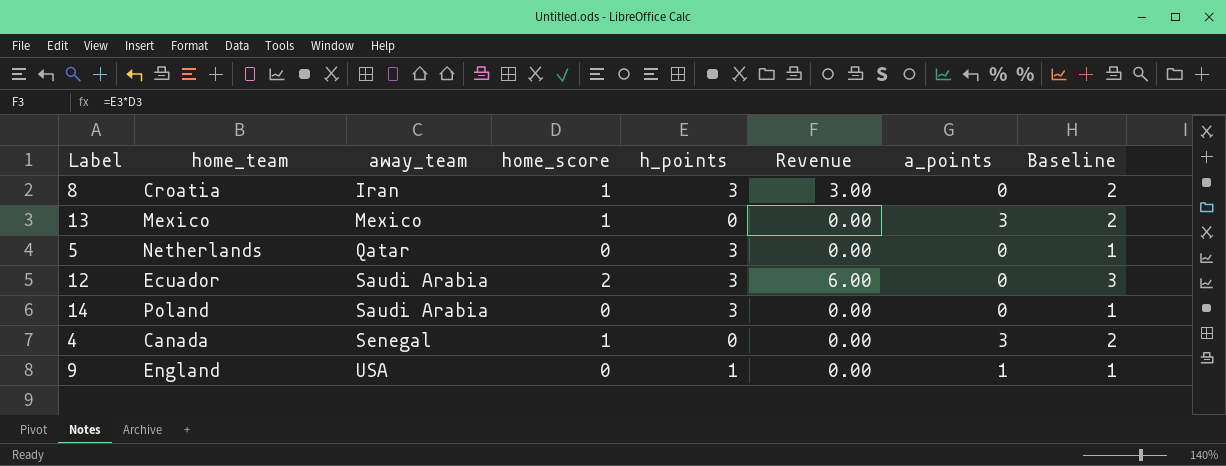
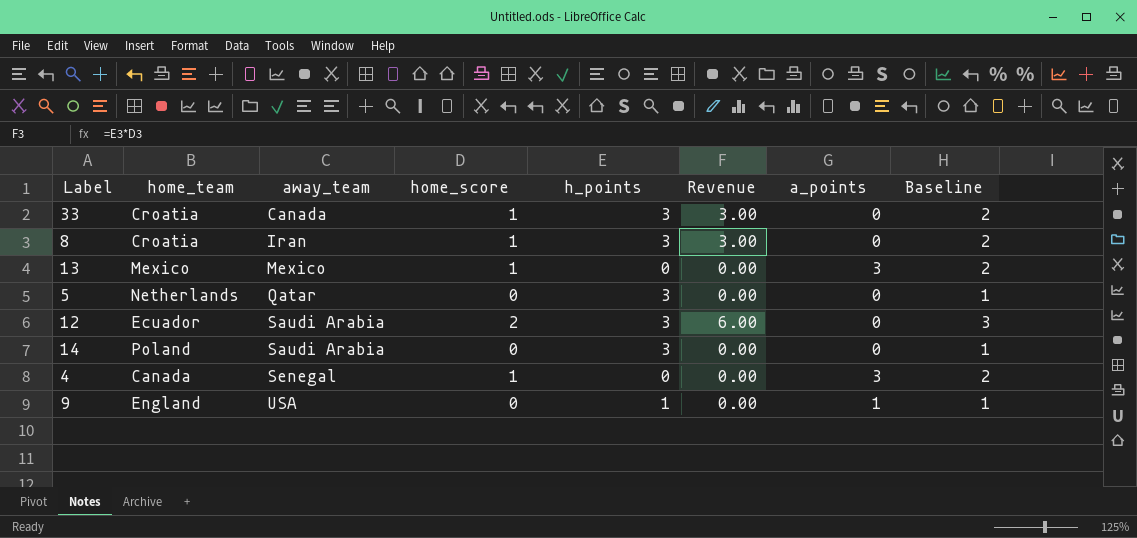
row 33: none -> Croatia | Canada | 1 | 3 | 3.00 | 0 | 2

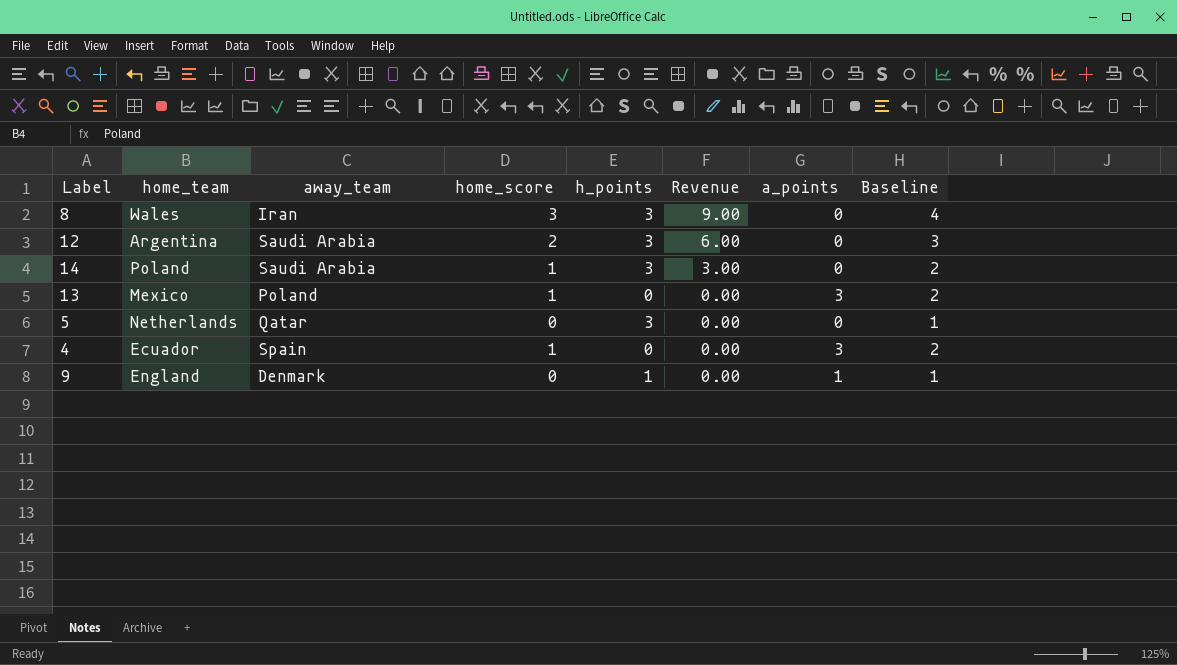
row order: away_team ascending -> Revenue descending
row 33: Croatia | Canada | 1 | 3 | 3.00 | 0 | 2 -> none
8 | home_team: Croatia -> Wales
8 | home_score: 1 -> 3
8 | Revenue: 3.00 -> 9.00
8 | Baseline: 2 -> 4
12 | home_team: Ecuador -> Argentina
14 | home_score: 0 -> 1
14 | Revenue: 0.00 -> 3.00
14 | Baseline: 1 -> 2
13 | away_team: Mexico -> Poland
4 | home_team: Canada -> Ecuador
4 | away_team: Senegal -> Spain
9 | away_team: USA -> Denmark

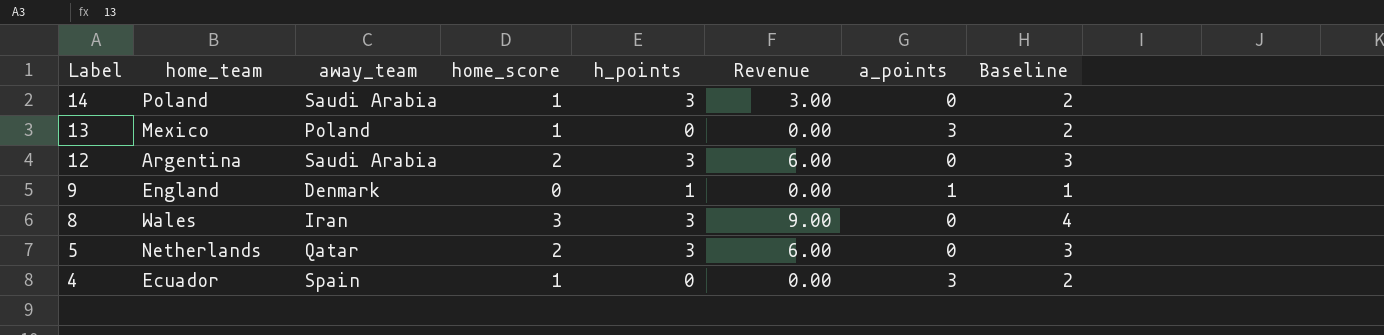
row order: Revenue descending -> Label descending
5 | home_score: 0 -> 2
5 | Revenue: 0.00 -> 6.00
5 | Baseline: 1 -> 3

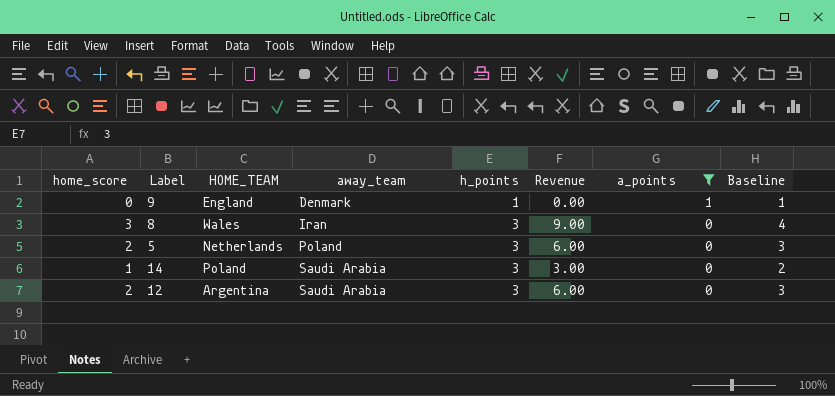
filter: none -> a_points != 3
row order: Label descending -> away_team ascending
column home_score | position: 4 -> 1
column name: home_team -> HOME_TEAM
5 | away_team: Qatar -> Poland

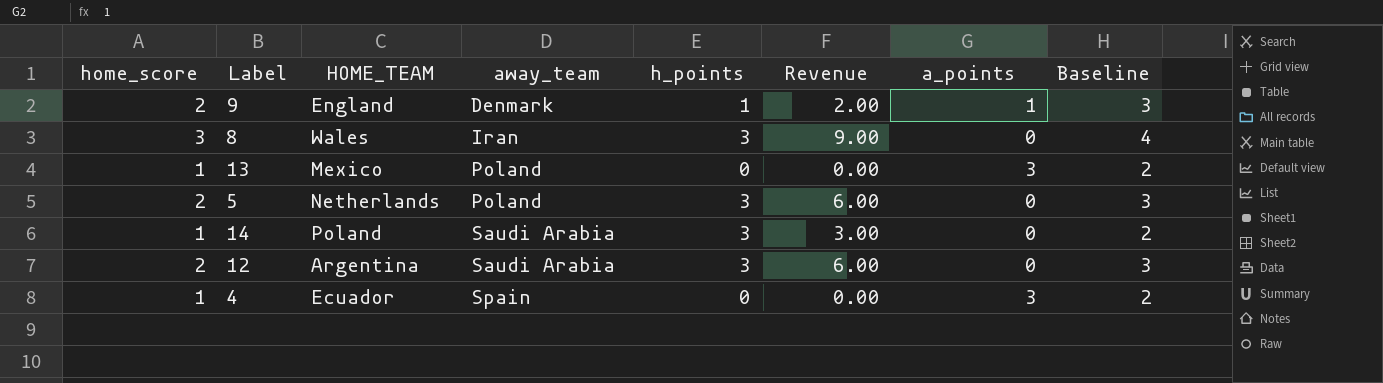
filter: a_points != 3 -> none
9 | home_score: 0 -> 2
9 | Revenue: 0.00 -> 2.00
9 | Baseline: 1 -> 3

